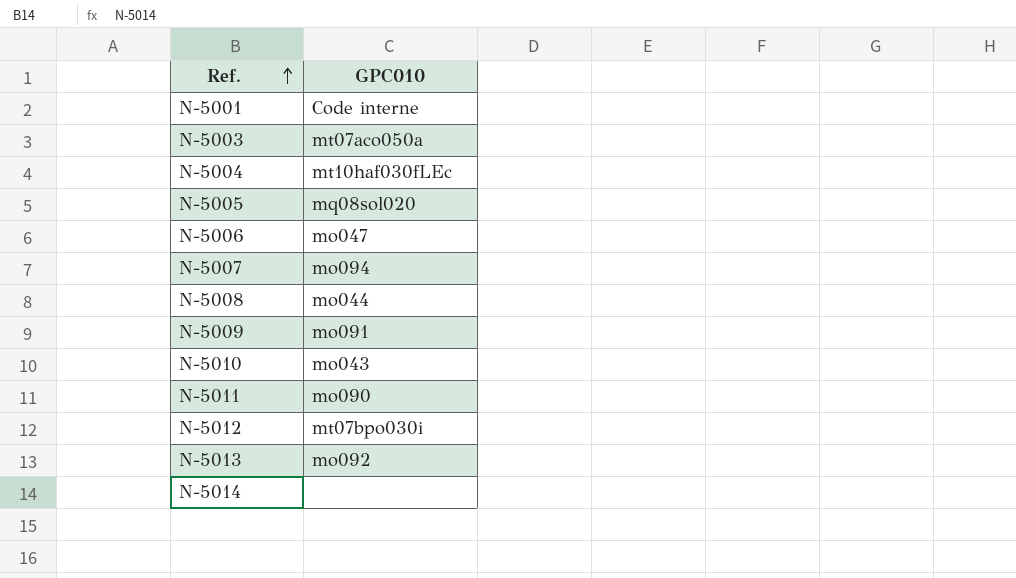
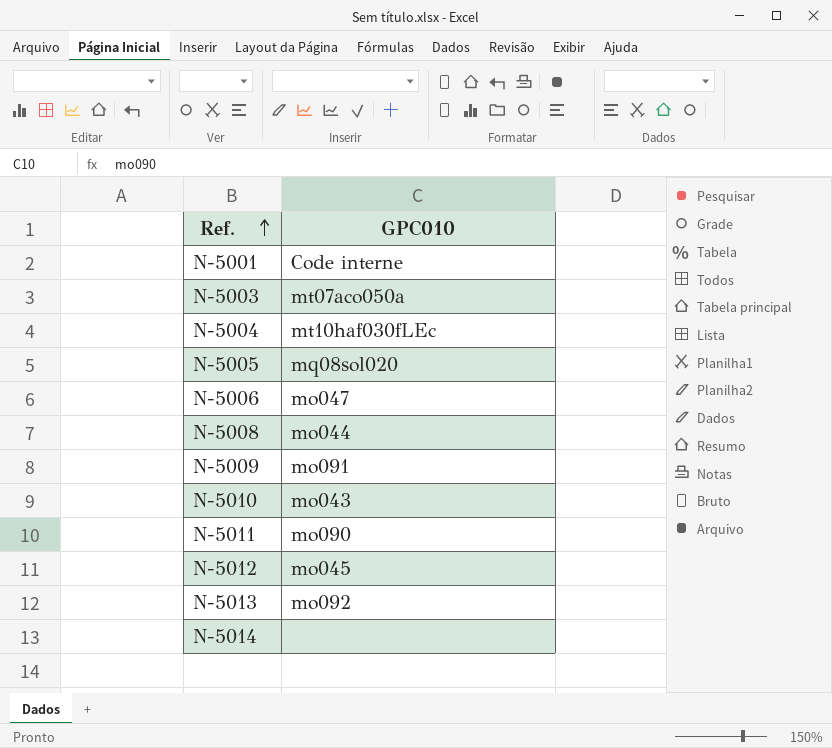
row N-5007: mo094 -> none
N-5012 | GPC010: mt07bpo030i -> mo045

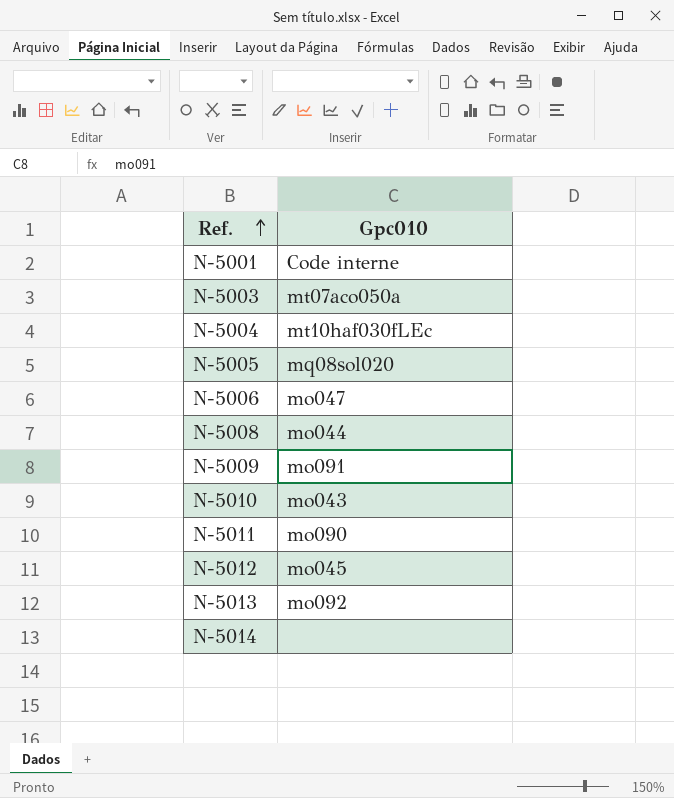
column name: GPC010 -> Gpc010

